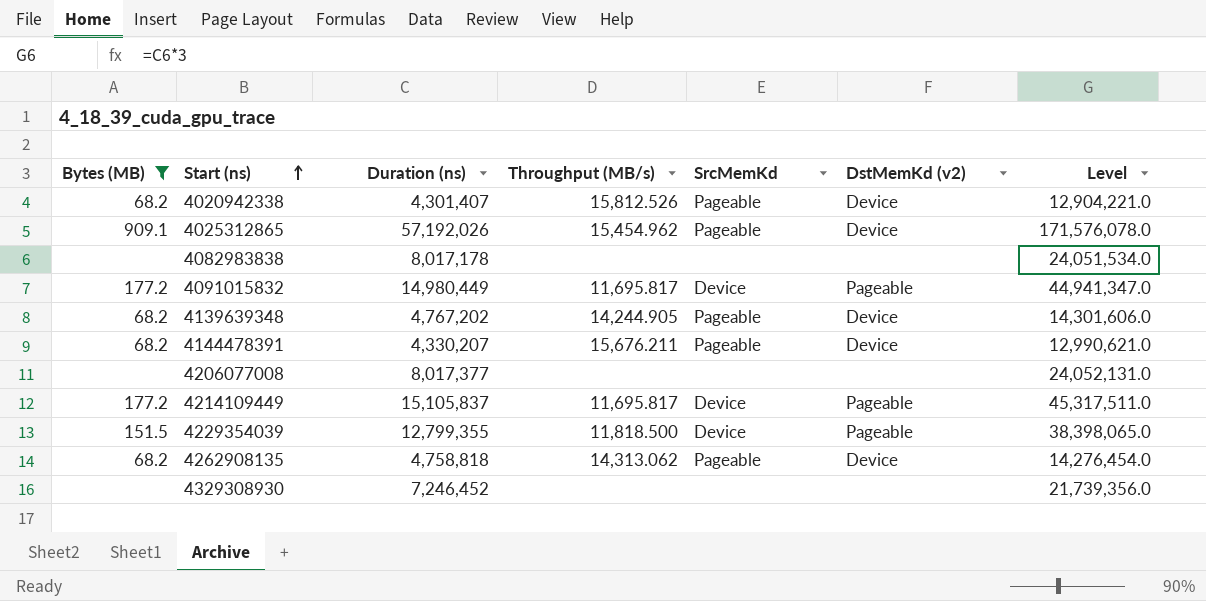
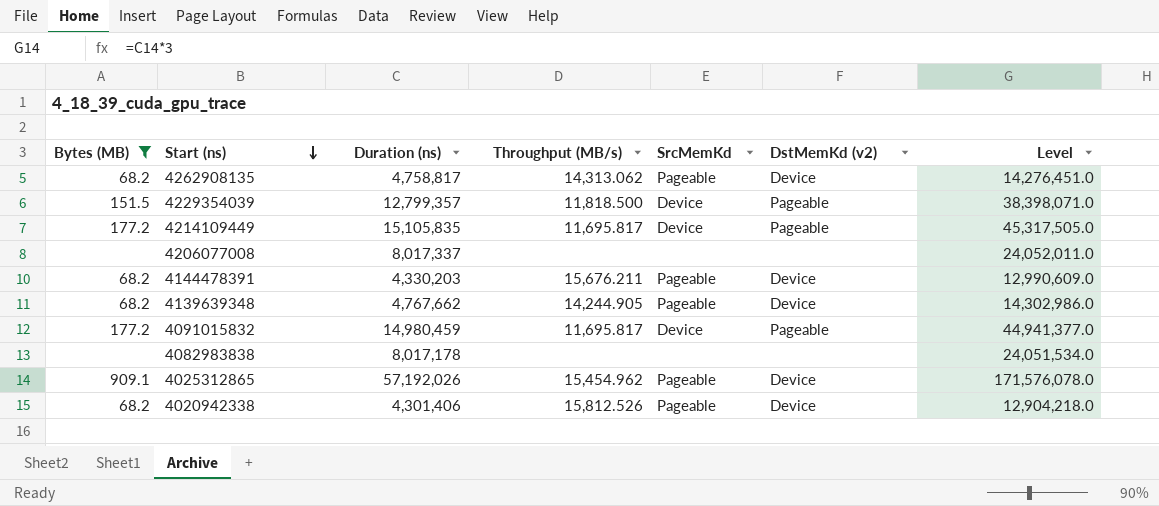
row order: Start (ns) ascending -> Start (ns) descending
row 4329308930: none | 7,246,452 | none | none | none | 21,739,356.0 -> none
4262908135 | Duration (ns): 4,758,818 -> 4,758,817
4262908135 | Level: 14,276,454.0 -> 14,276,451.0
4229354039 | Duration (ns): 12,799,355 -> 12,799,357
4229354039 | Level: 38,398,065.0 -> 38,398,071.0
4214109449 | Duration (ns): 15,105,837 -> 15,105,835
4214109449 | Level: 45,317,511.0 -> 45,317,505.0
4206077008 | Duration (ns): 8,017,377 -> 8,017,337
4206077008 | Level: 24,052,131.0 -> 24,052,011.0
4144478391 | Duration (ns): 4,330,207 -> 4,330,203
4144478391 | Level: 12,990,621.0 -> 12,990,609.0
4139639348 | Duration (ns): 4,767,202 -> 4,767,662
4139639348 | Level: 14,301,606.0 -> 14,302,986.0
4091015832 | Duration (ns): 14,980,449 -> 14,980,459
4091015832 | Level: 44,941,347.0 -> 44,941,377.0
4020942338 | Duration (ns): 4,301,407 -> 4,301,406
4020942338 | Level: 12,904,221.0 -> 12,904,218.0

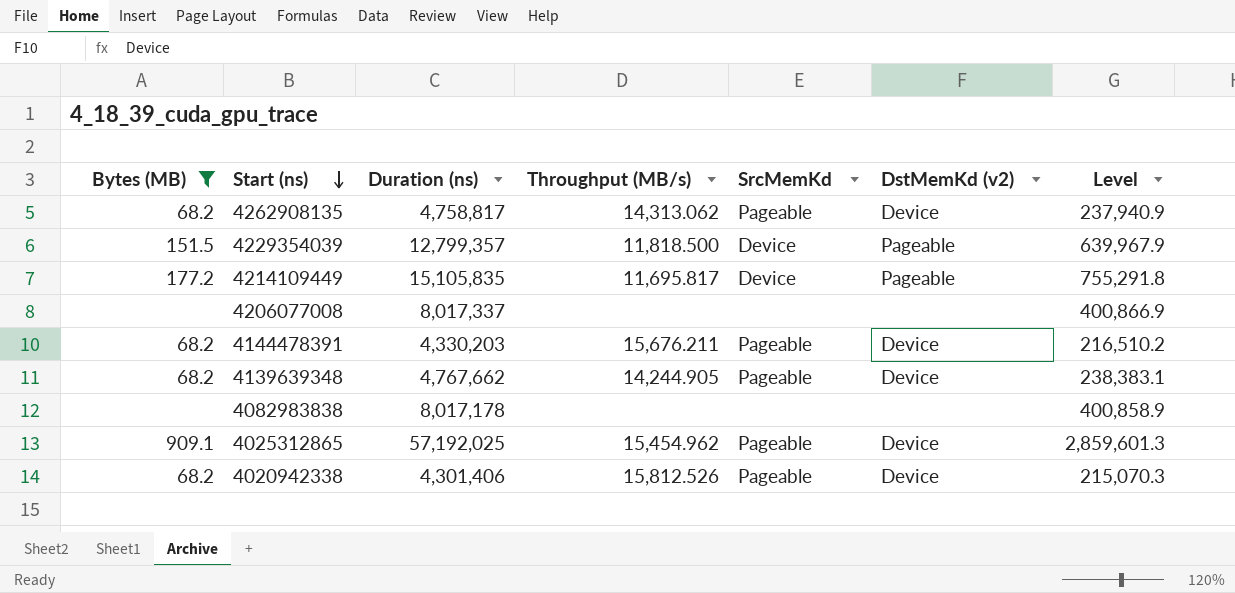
column Level | formula: [Duration (ns)] * 3 -> [Duration (ns)] * 0.05
row 4091015832: 177.2 | 14,980,459 | 11,695.817 | Device | Pageable | 44,941,377.0 -> none
4025312865 | Duration (ns): 57,192,026 -> 57,192,025

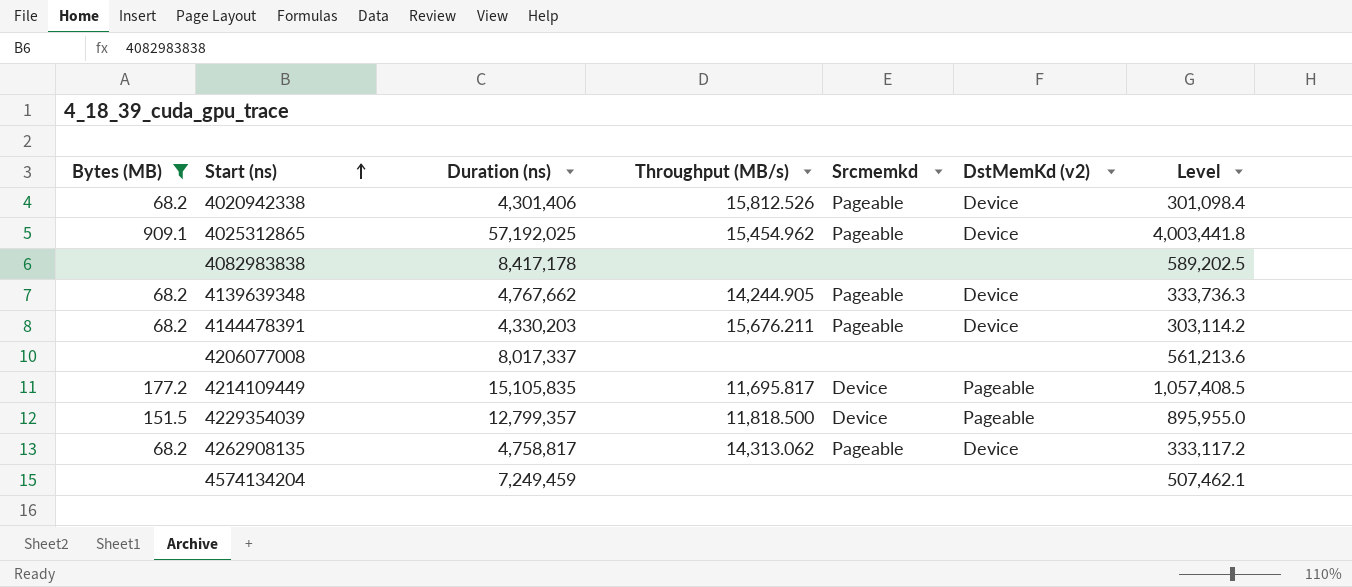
row order: Start (ns) descending -> Start (ns) ascending
column name: SrcMemKd -> Srcmemkd
column Level | formula: [Duration (ns)] * 0.05 -> [Duration (ns)] * 0.07
4082983838 | Duration (ns): 8,017,178 -> 8,417,178
row 4574134204: none -> none | 7,249,459 | none | none | none | 507,462.1

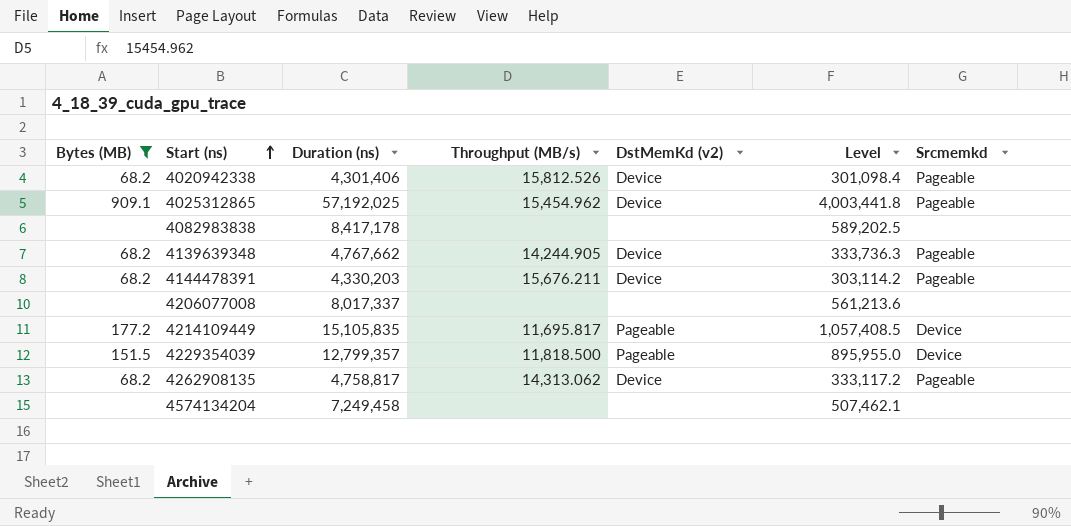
column Srcmemkd | position: 5 -> 7
4574134204 | Duration (ns): 7,249,459 -> 7,249,458

